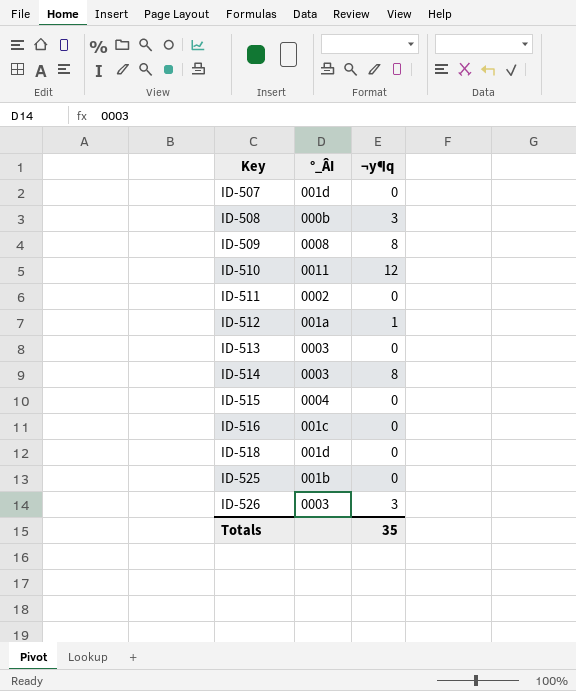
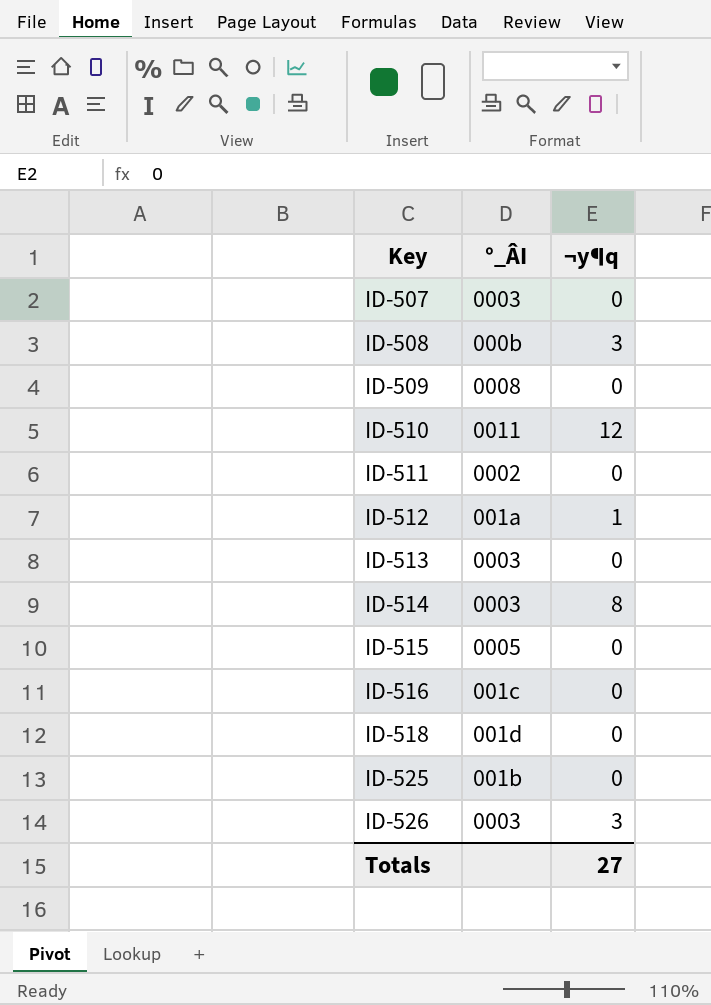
ID-507 | °_ÂI: 001d -> 0003
ID-509 | ¬y¶q: 8 -> 0
ID-515 | °_ÂI: 0004 -> 0005
Totals | ¬y¶q: 35 -> 27

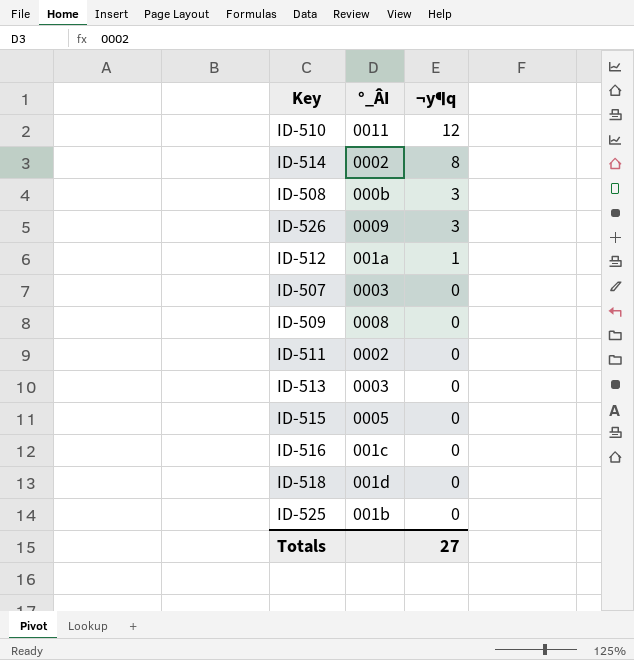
row order: Key ascending -> ¬y¶q descending
ID-514 | °_ÂI: 0003 -> 0002
ID-526 | °_ÂI: 0003 -> 0009

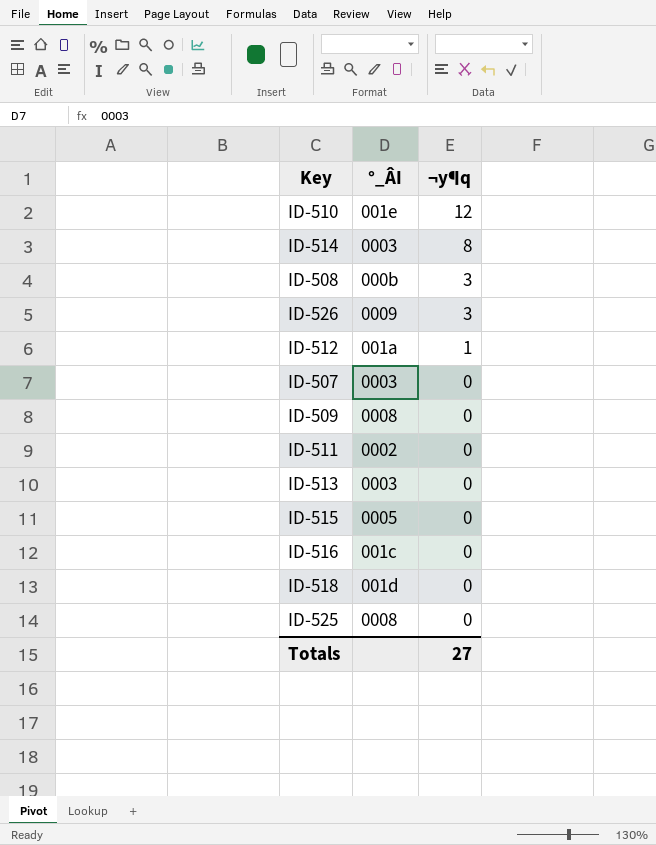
ID-510 | °_ÂI: 0011 -> 001e
ID-514 | °_ÂI: 0002 -> 0003
ID-525 | °_ÂI: 001b -> 0008

